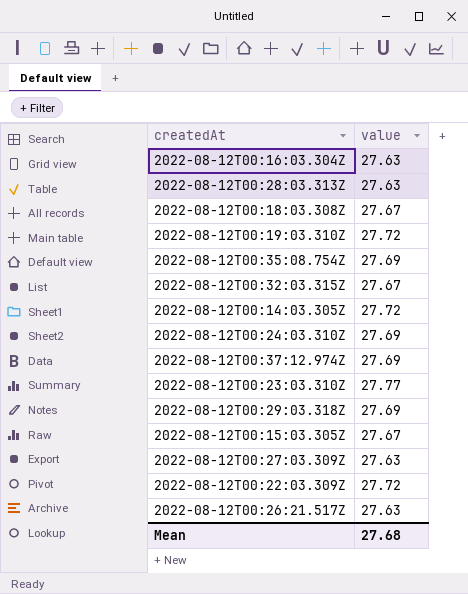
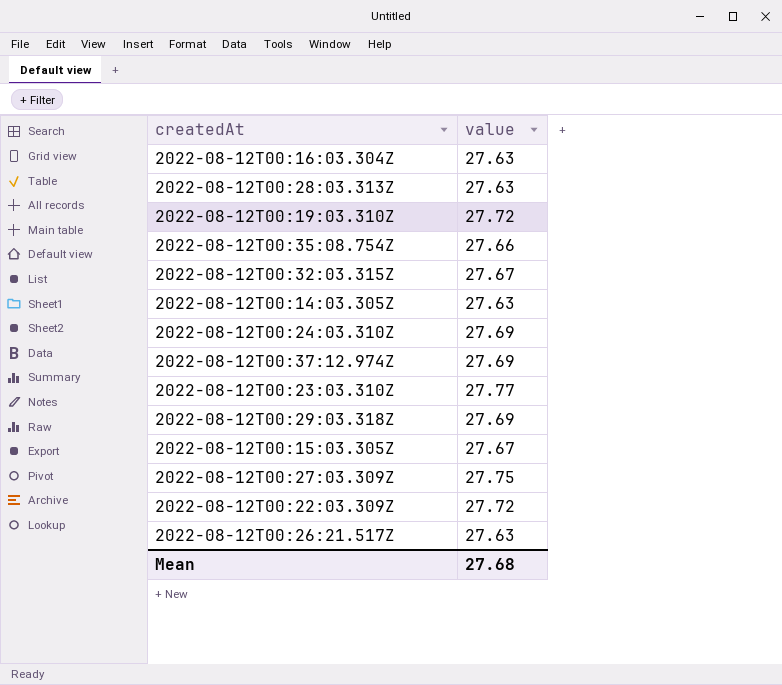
row 2022-08-12T00:18:03.308Z: 27.67 -> none
2022-08-12T00:35:08.754Z | value: 27.69 -> 27.66
2022-08-12T00:14:03.305Z | value: 27.72 -> 27.63
2022-08-12T00:27:03.309Z | value: 27.63 -> 27.75

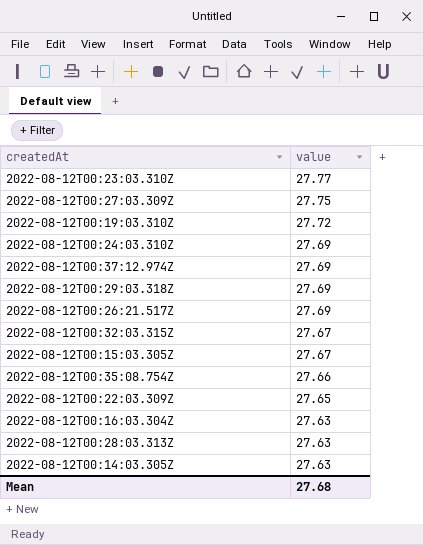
row order: none -> value descending
2022-08-12T00:26:21.517Z | value: 27.63 -> 27.69
2022-08-12T00:22:03.309Z | value: 27.72 -> 27.65

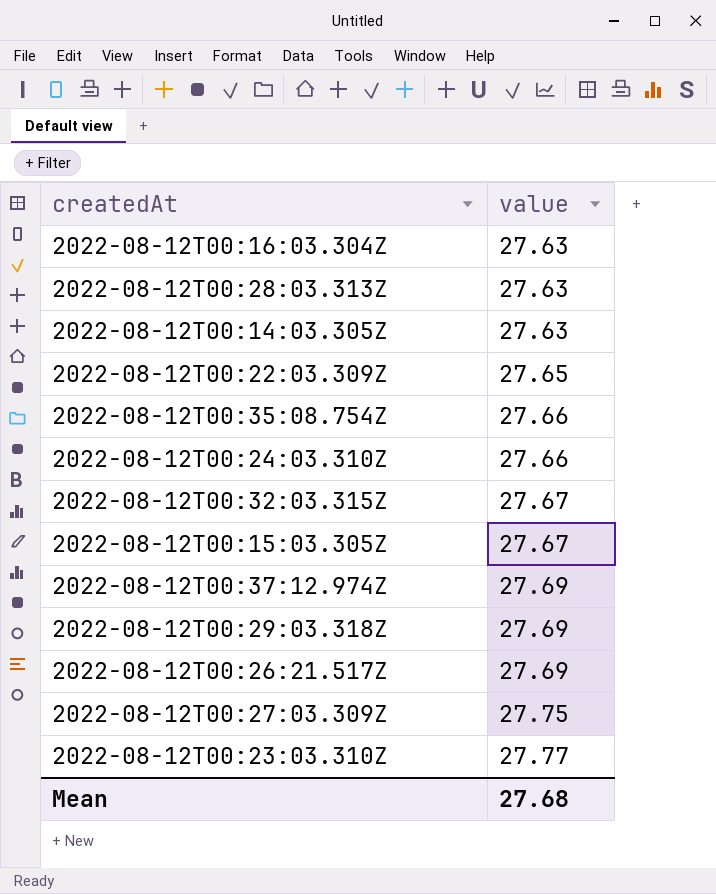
row order: value descending -> value ascending
row 2022-08-12T00:19:03.310Z: 27.72 -> none
2022-08-12T00:24:03.310Z | value: 27.69 -> 27.66

